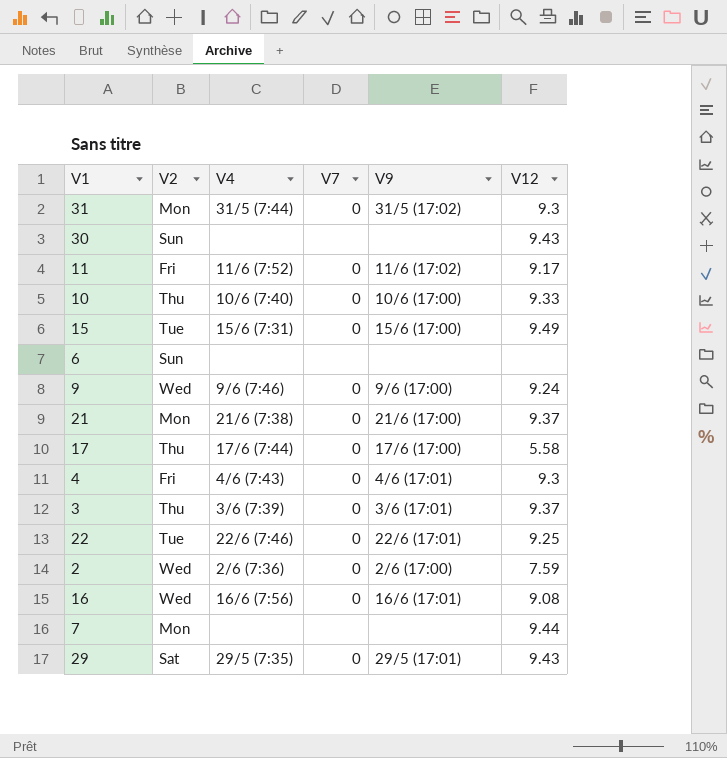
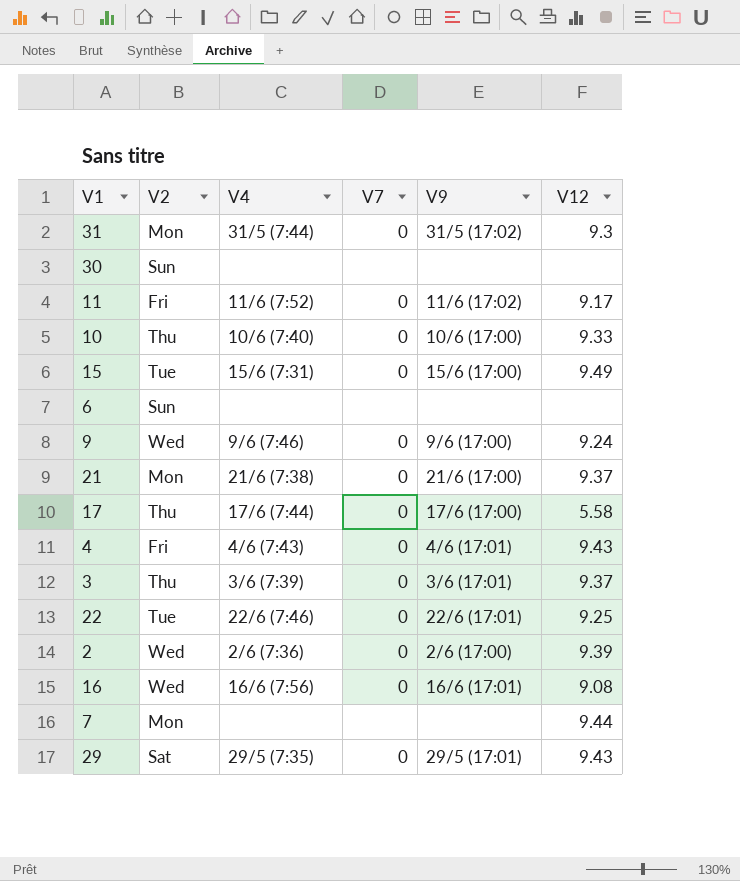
30 | V12: 9.43 -> none
4 | V12: 9.3 -> 9.43
2 | V12: 7.59 -> 9.39

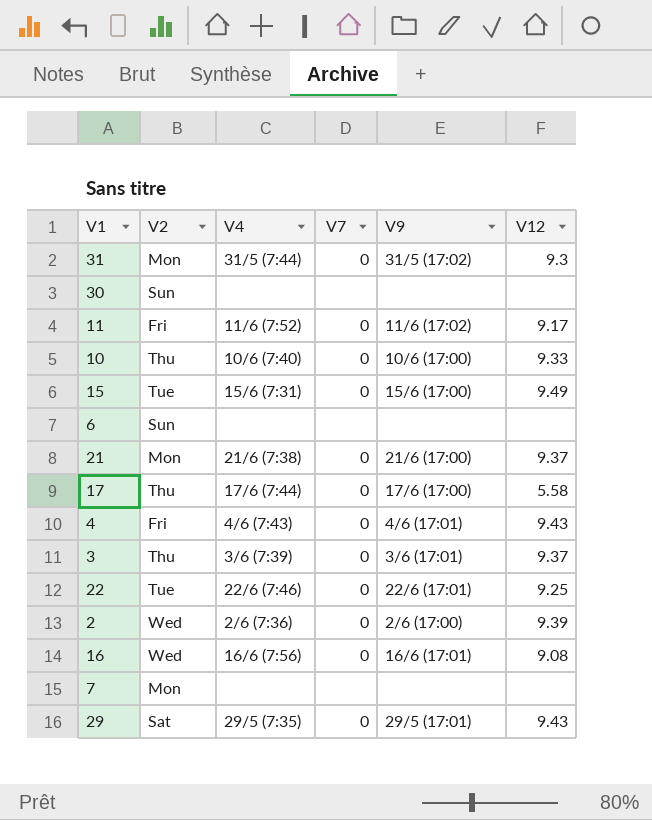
row 9: Wed | 9/6 (7:46) | 0 | 9/6 (17:00) | 9.24 -> none
7 | V12: 9.44 -> none

